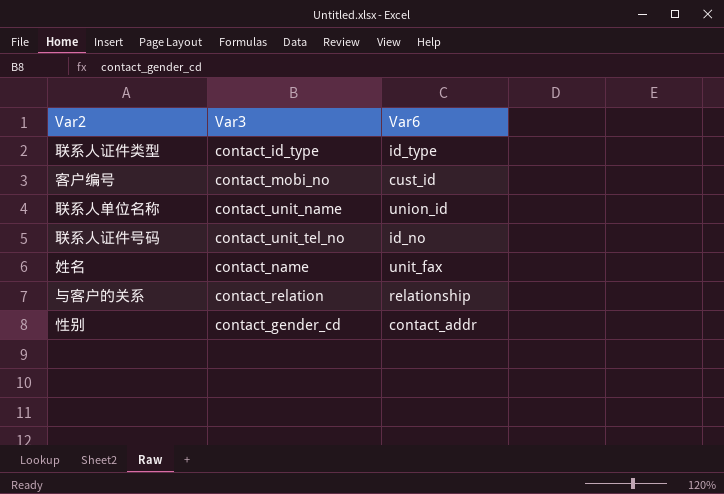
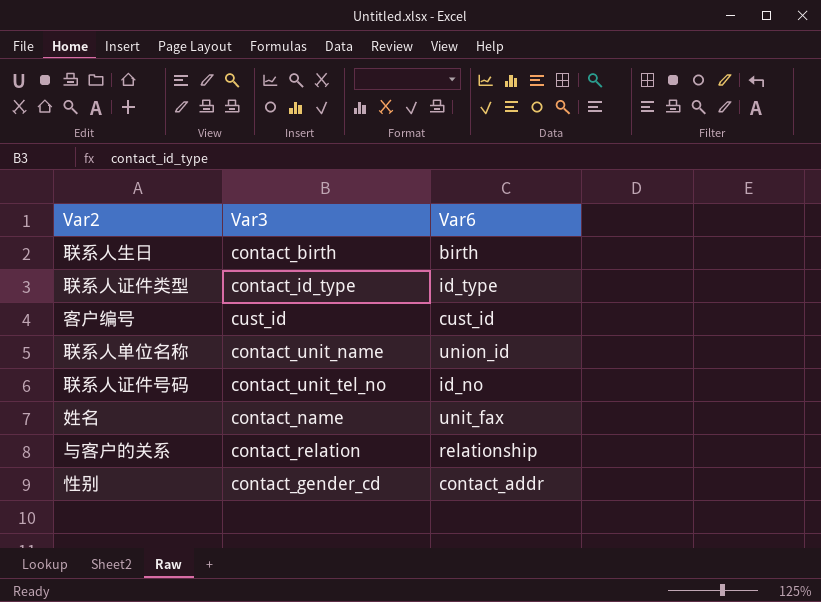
row 联系人生日: none -> contact_birth | birth
客户编号 | Var3: contact_mobi_no -> cust_id

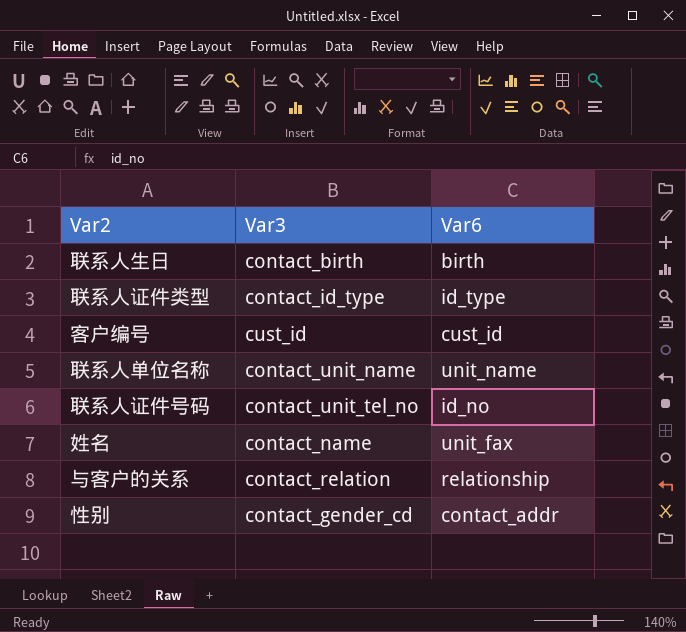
联系人单位名称 | Var6: union_id -> unit_name

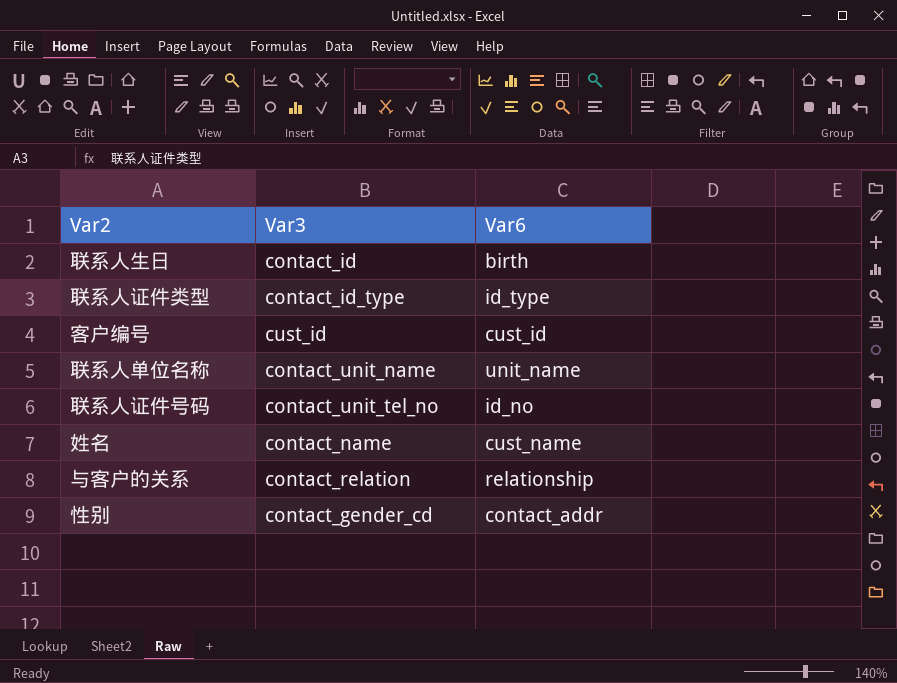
联系人生日 | Var3: contact_birth -> contact_id
姓名 | Var6: unit_fax -> cust_name

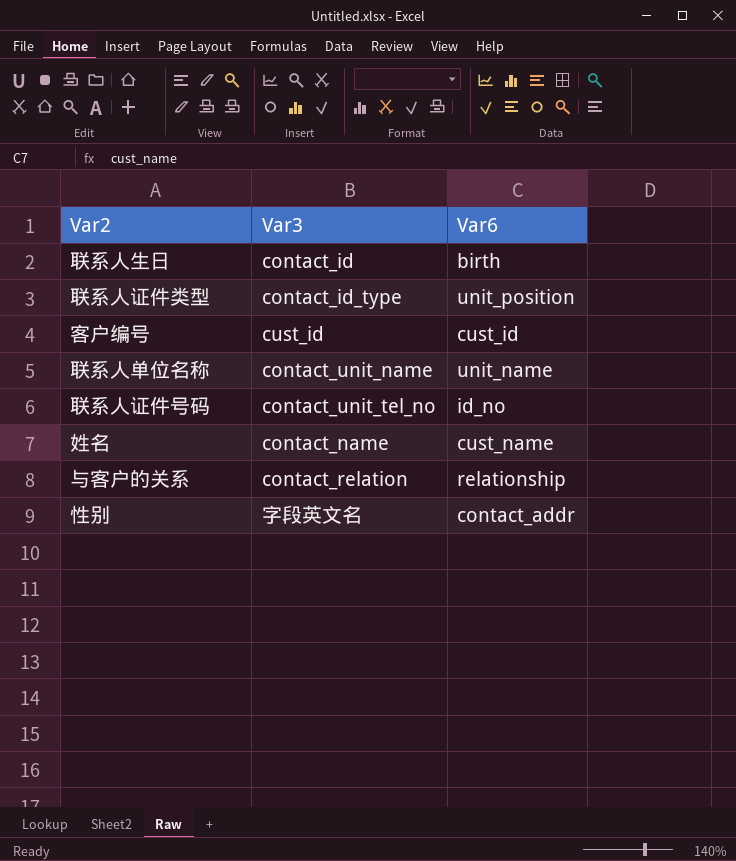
联系人证件类型 | Var6: id_type -> unit_position
性别 | Var3: contact_gender_cd -> 字段英文名

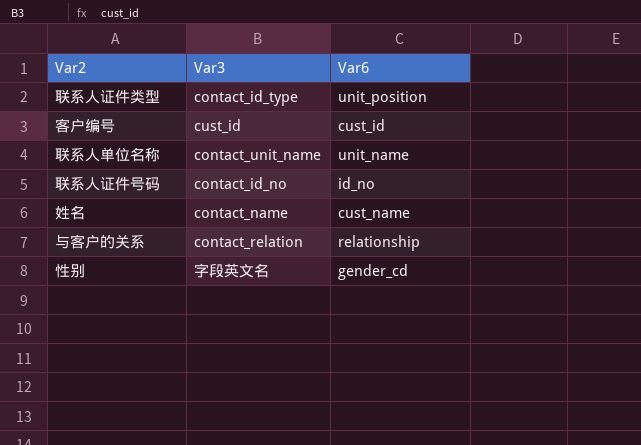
row 联系人生日: contact_id | birth -> none
联系人证件号码 | Var3: contact_unit_tel_no -> contact_id_no
性别 | Var6: contact_addr -> gender_cd

